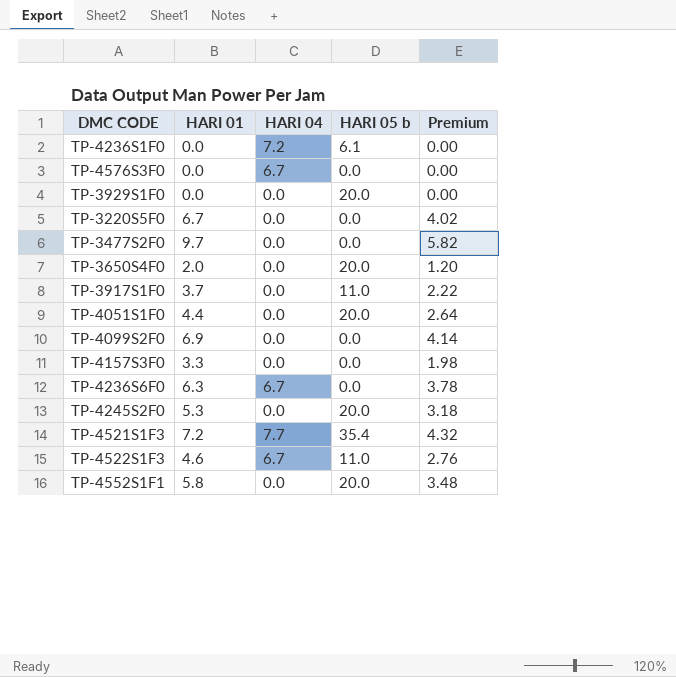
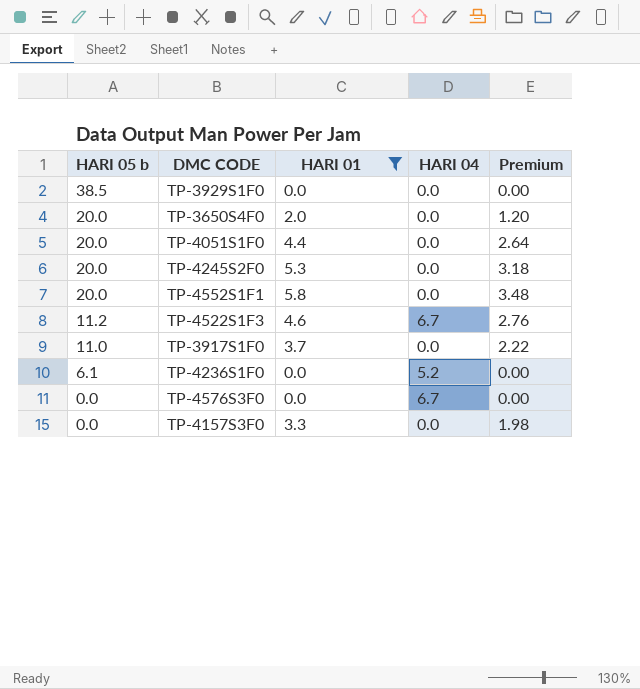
filter: none -> HARI 01 <= 5.8
row order: none -> HARI 05 b descending
column HARI 05 b | position: 4 -> 1
TP-3929S1F0 | HARI 05 b: 20.0 -> 38.5
TP-4522S1F3 | HARI 05 b: 11.0 -> 11.2
TP-4236S1F0 | HARI 04: 7.2 -> 5.2

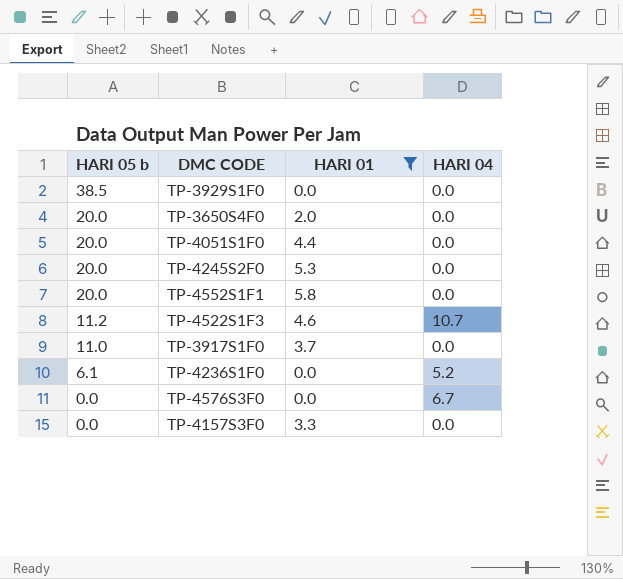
column Premium | formula: [HARI 01] * 0.6 -> none
TP-4522S1F3 | HARI 04: 6.7 -> 10.7

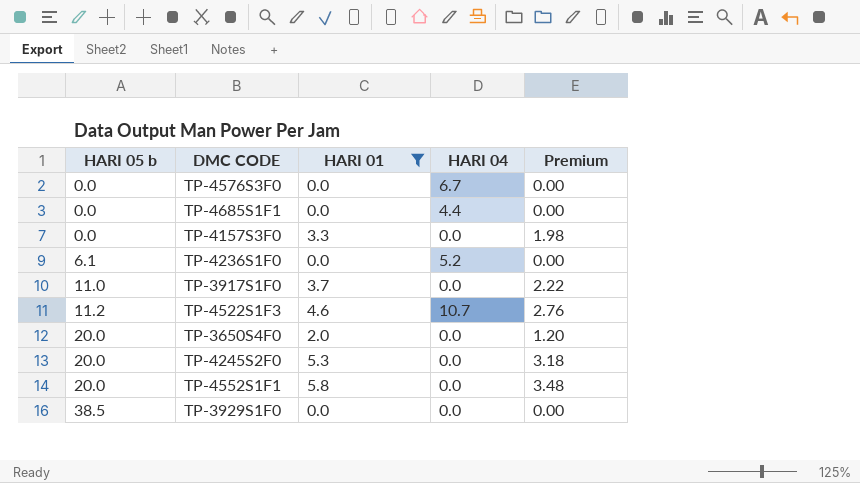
row order: HARI 05 b descending -> HARI 05 b ascending
column Premium | formula: none -> [HARI 01] * 0.6
row TP-4051S1F0: 20.0 | 4.4 | 0.0 -> none
row TP-4685S1F1: none -> 0.0 | 0.0 | 4.4 | 0.00

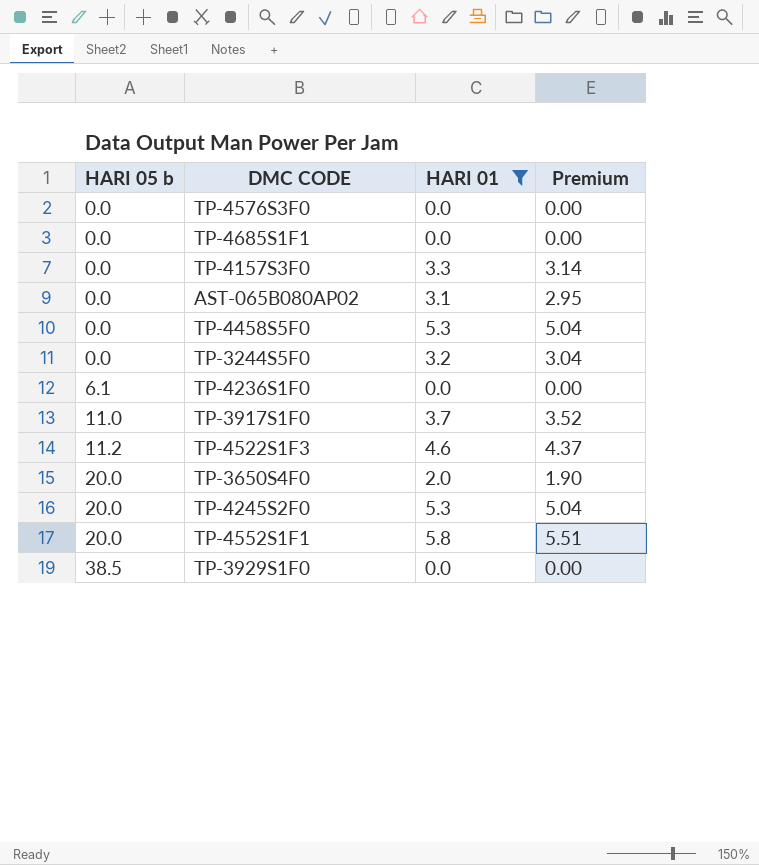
column HARI 04 | position: 4 -> none
column Premium | formula: [HARI 01] * 0.6 -> [HARI 01] * 0.95
row AST-065B080AP02: none -> 0.0 | 3.1 | 2.95
row TP-4458S5F0: none -> 0.0 | 5.3 | 5.04
row TP-3244S5F0: none -> 0.0 | 3.2 | 3.04

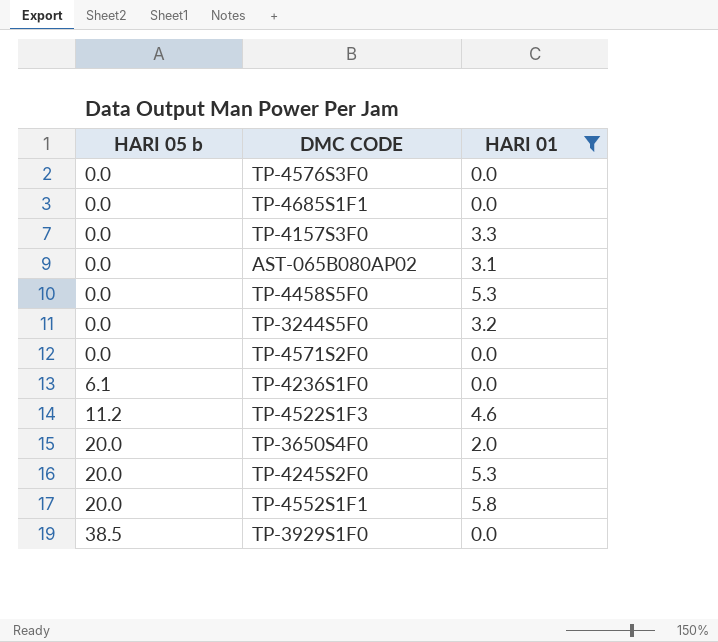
column Premium | formula: [HARI 01] * 0.95 -> none
row TP-3917S1F0: 11.0 | 3.7 | 3.52 -> none
row TP-4571S2F0: none -> 0.0 | 0.0

